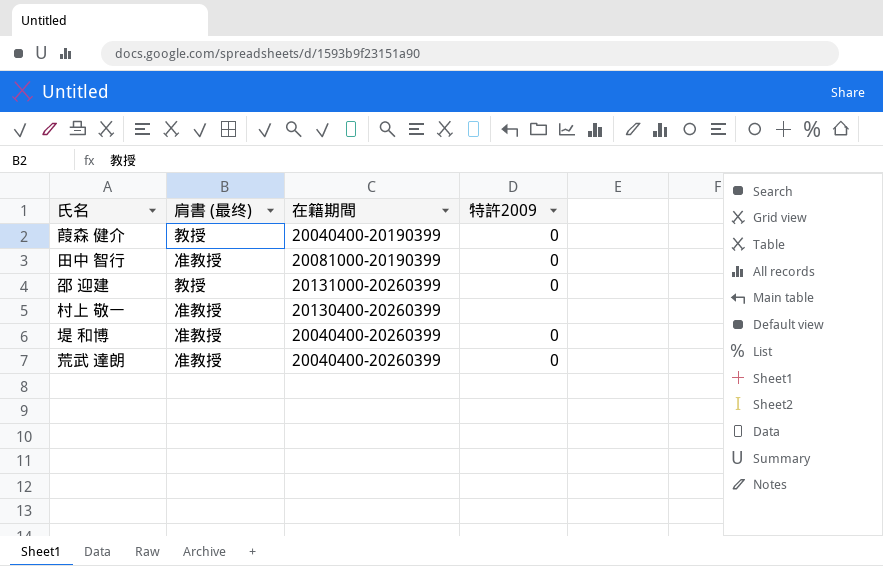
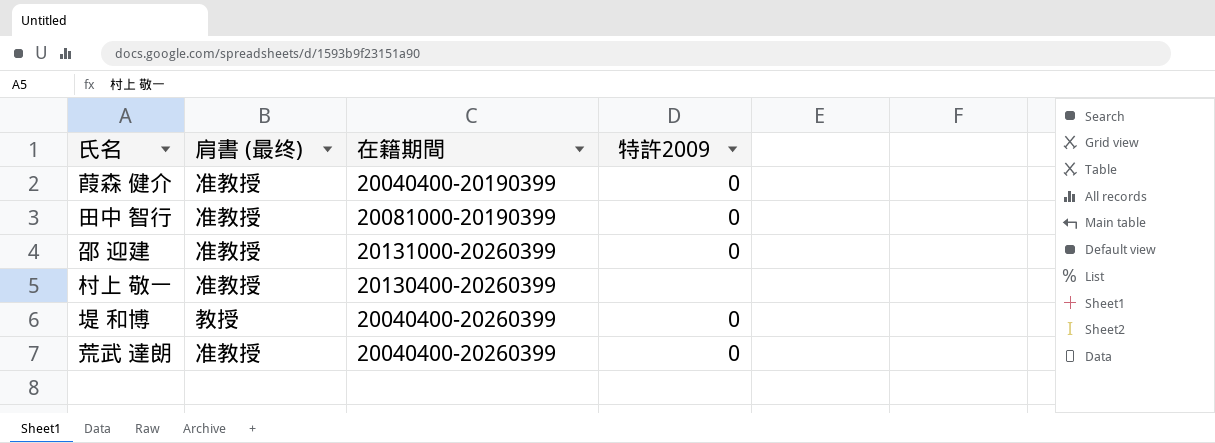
葭森 健介 | 肩書 (最终): 教授 -> 准教授
邵 迎建 | 肩書 (最终): 教授 -> 准教授
堤 和博 | 肩書 (最终): 准教授 -> 教授

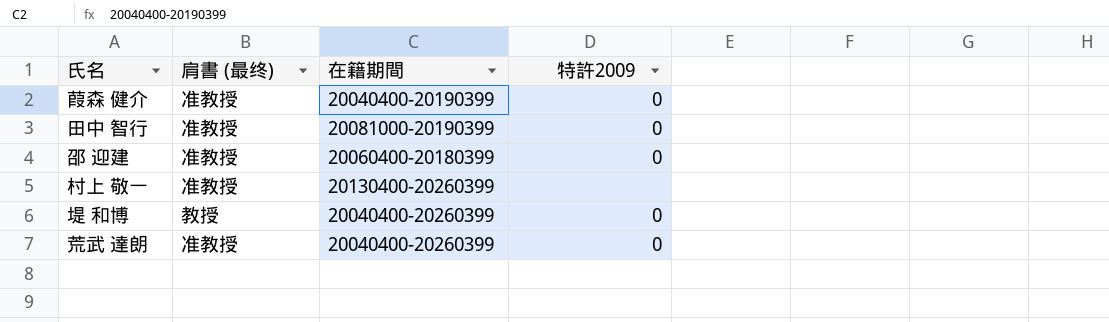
邵 迎建 | 在籍期間: 20131000-20260399 -> 20060400-20180399

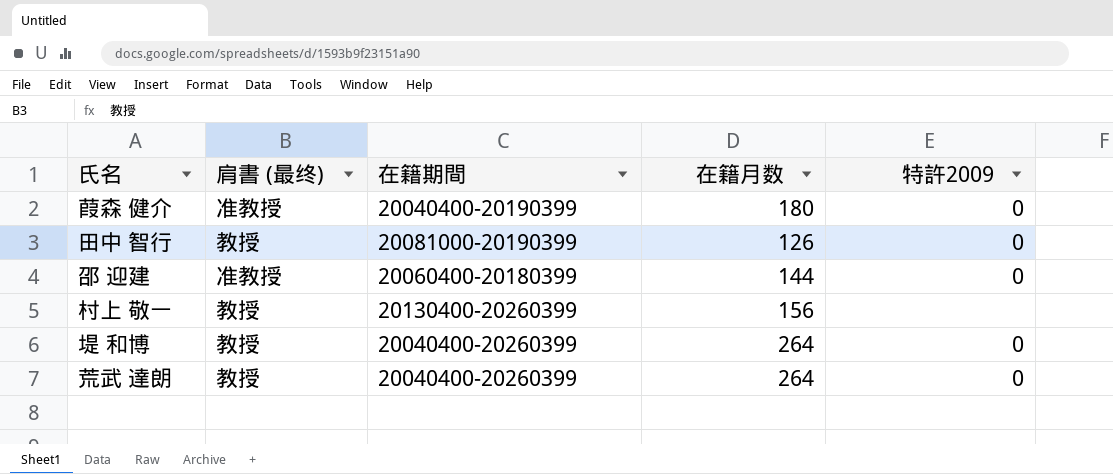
column 在籍月数 | position: none -> 4
田中 智行 | 肩書 (最终): 准教授 -> 教授
村上 敬一 | 肩書 (最终): 准教授 -> 教授
荒武 達朗 | 肩書 (最终): 准教授 -> 教授

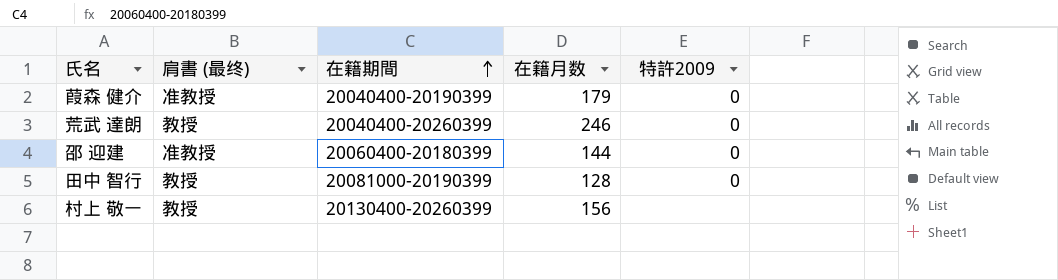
row order: none -> 在籍期間 ascending
row 堤 和博: 教授 | 20040400-20260399 | 264 | 0 -> none
葭森 健介 | 在籍月数: 180 -> 179
荒武 達朗 | 在籍月数: 264 -> 246
田中 智行 | 在籍月数: 126 -> 128

